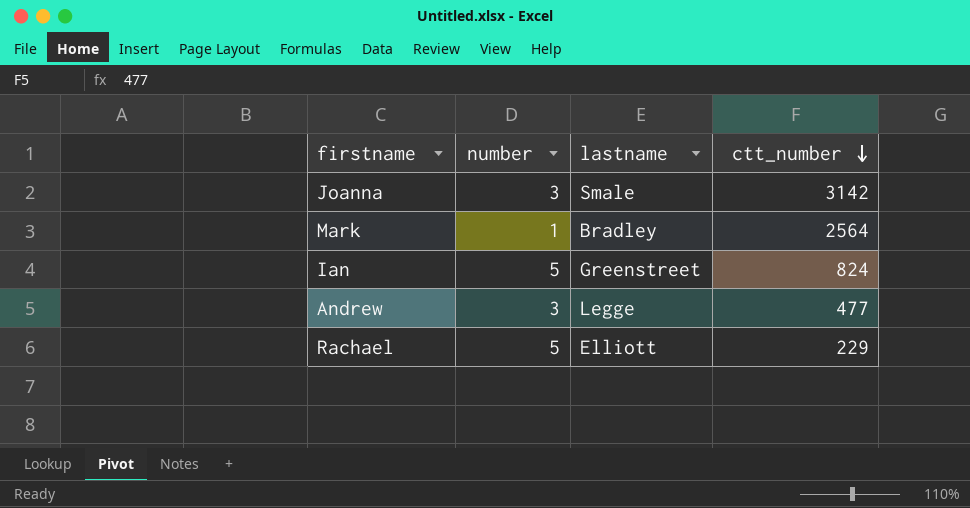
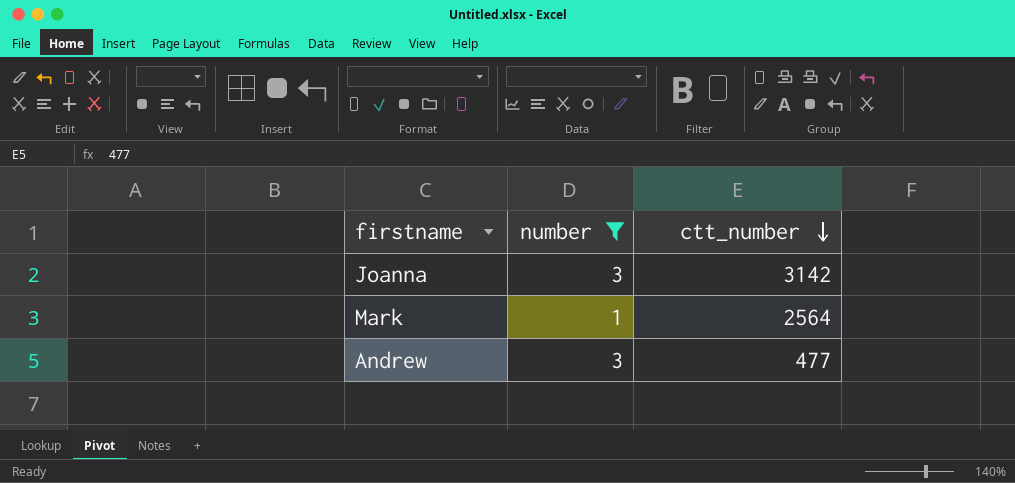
filter: none -> number != 5
column lastname | position: 3 -> none

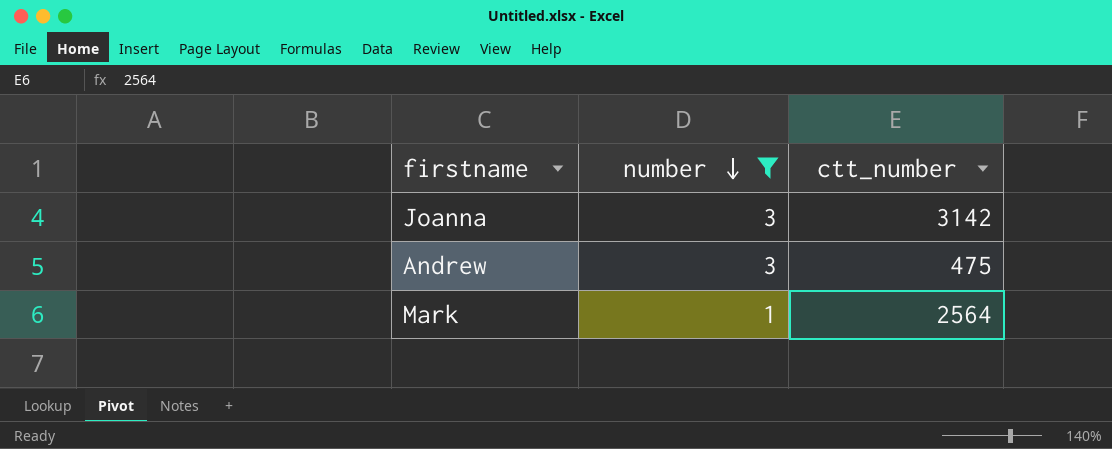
row order: ctt_number descending -> number descending
Andrew | ctt_number: 477 -> 475

